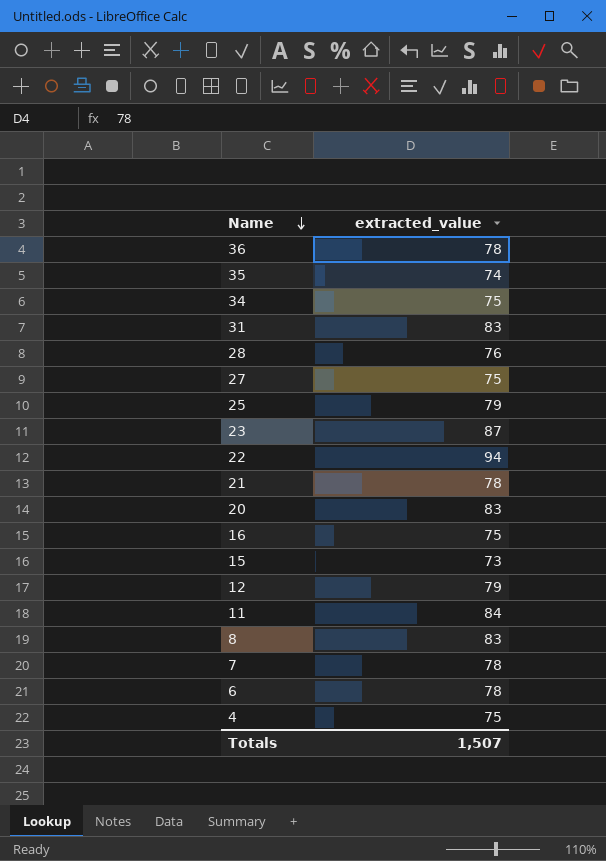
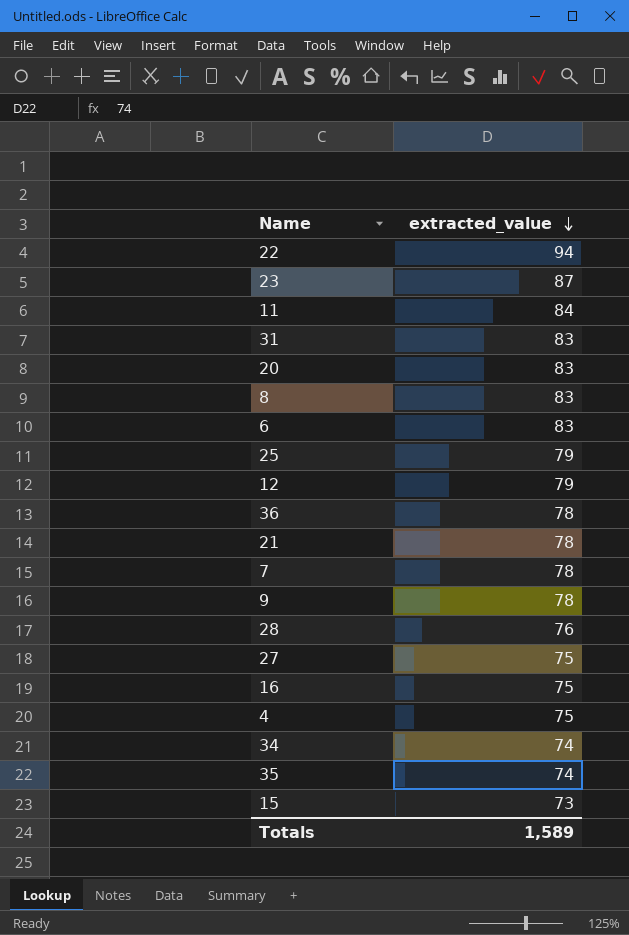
row order: Name descending -> extracted_value descending
6 | extracted_value: 78 -> 83
row 9: none -> 78
34 | extracted_value: 75 -> 74
Totals | extracted_value: 1,507 -> 1,589

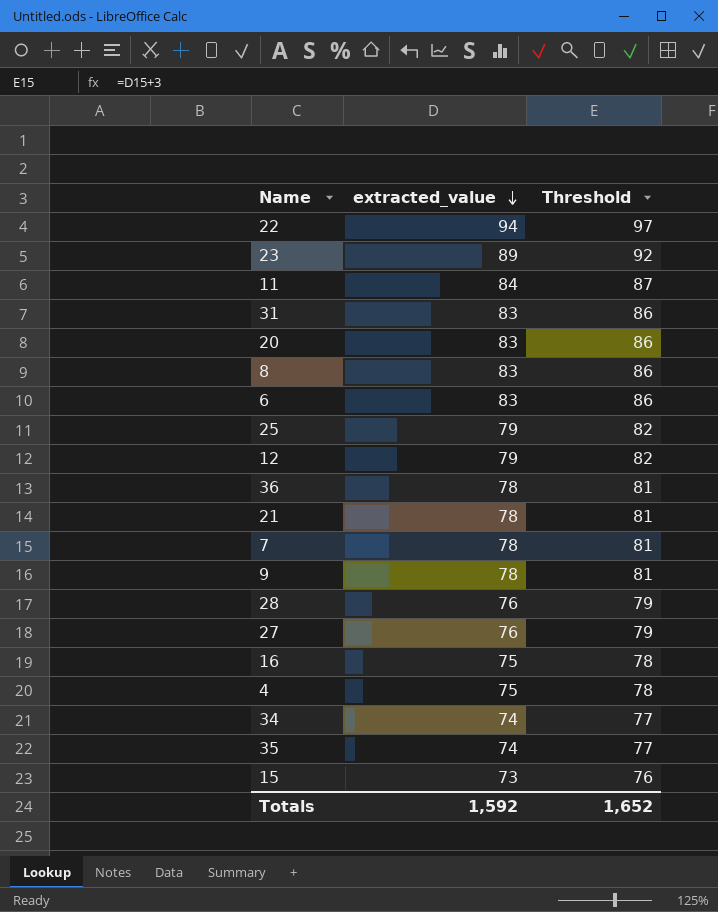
column Threshold | formula: none -> [extracted_value] + 3
23 | extracted_value: 87 -> 89
27 | extracted_value: 75 -> 76
Totals | extracted_value: 1,589 -> 1,592

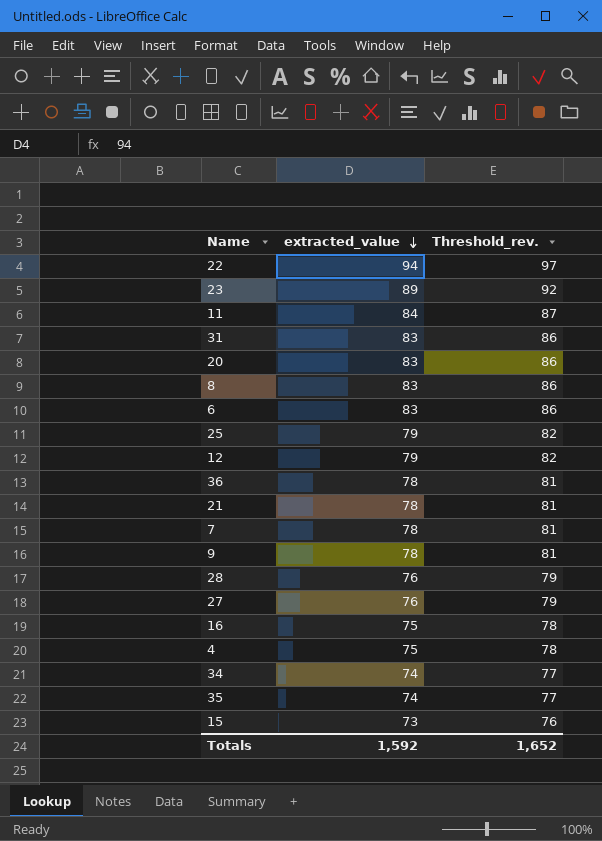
column name: Threshold -> Threshold_rev.

